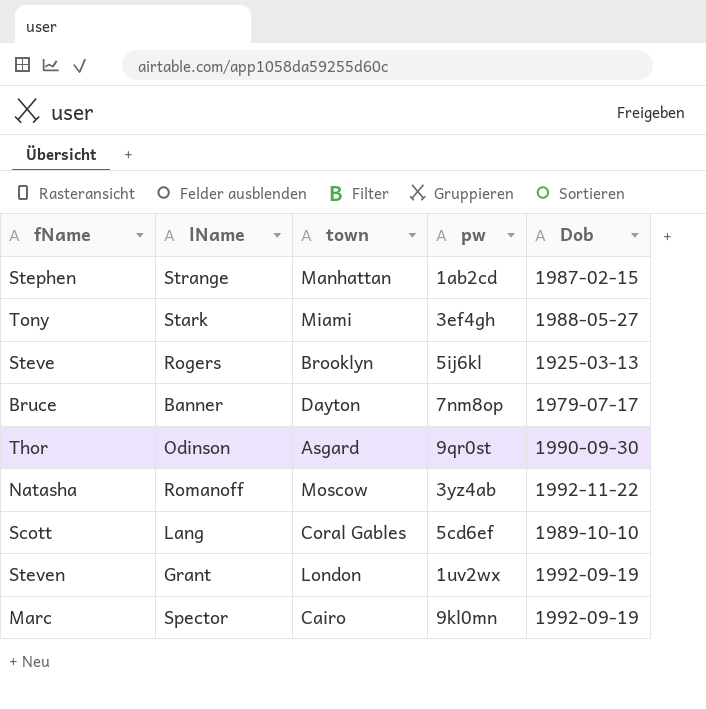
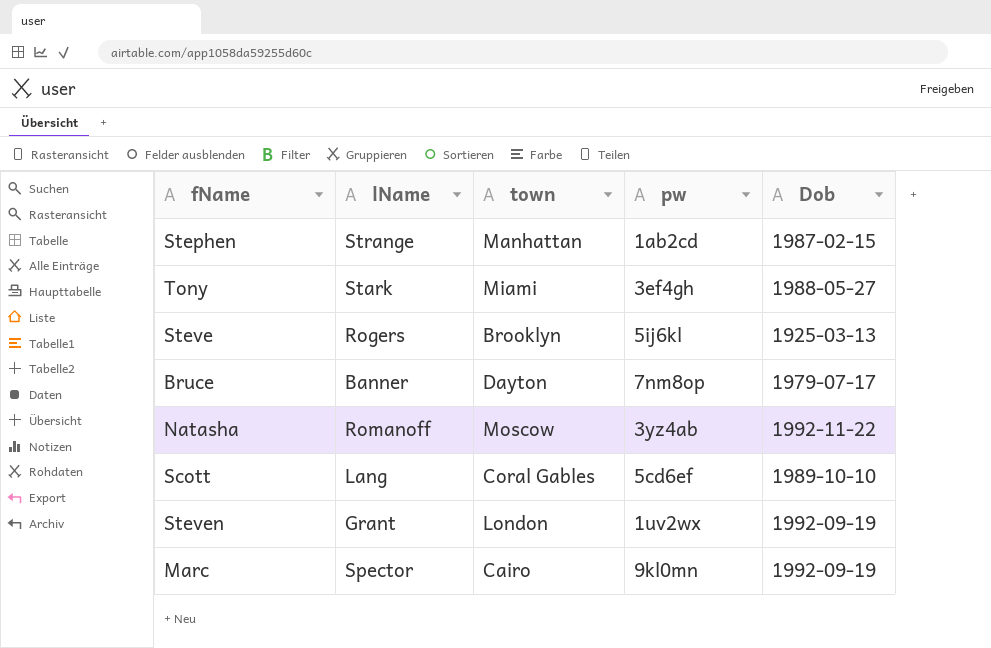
row Thor: Odinson | Asgard | 9qr0st | 1990-09-30 -> none

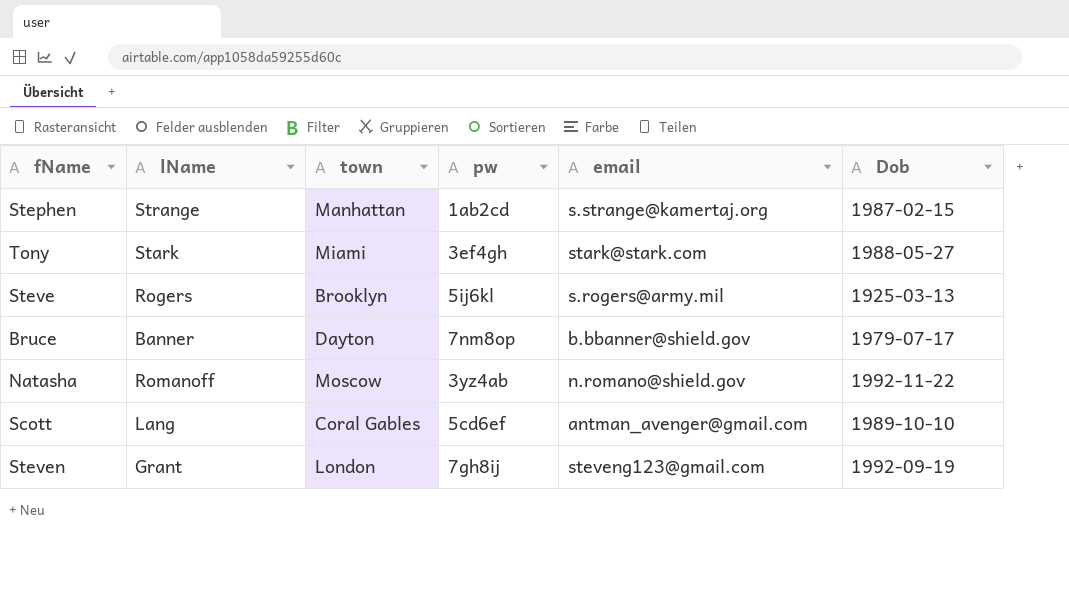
column email | position: none -> 5
row Marc: Spector | Cairo | 9kl0mn | 1992-09-19 -> none
Steven | pw: 1uv2wx -> 7gh8ij

